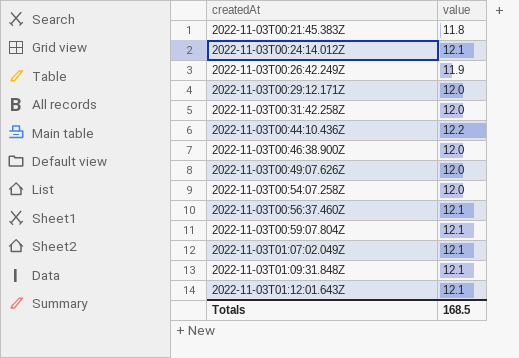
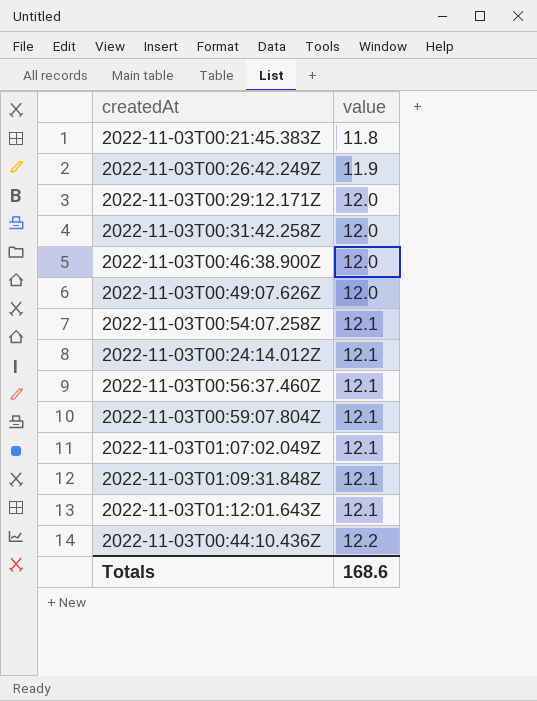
row order: createdAt ascending -> value ascending
2022-11-03T00:54:07.258Z | value: 12.0 -> 12.1
Totals | value: 168.5 -> 168.6

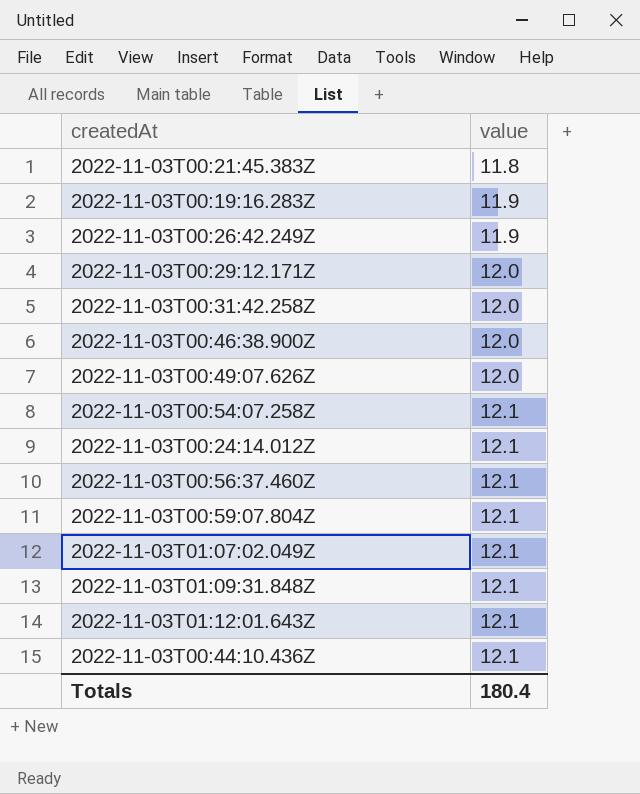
row 2022-11-03T00:19:16.283Z: none -> 11.9
2022-11-03T00:44:10.436Z | value: 12.2 -> 12.1
Totals | value: 168.6 -> 180.4

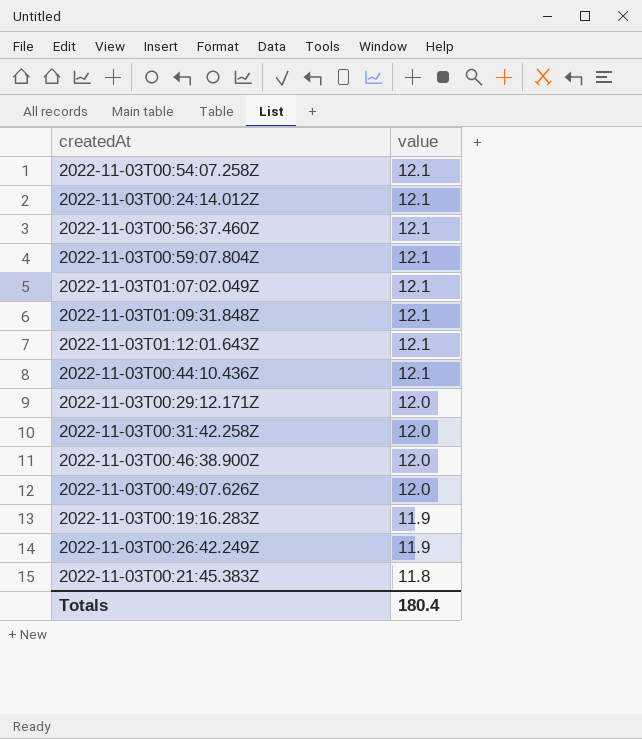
row order: value ascending -> value descending

